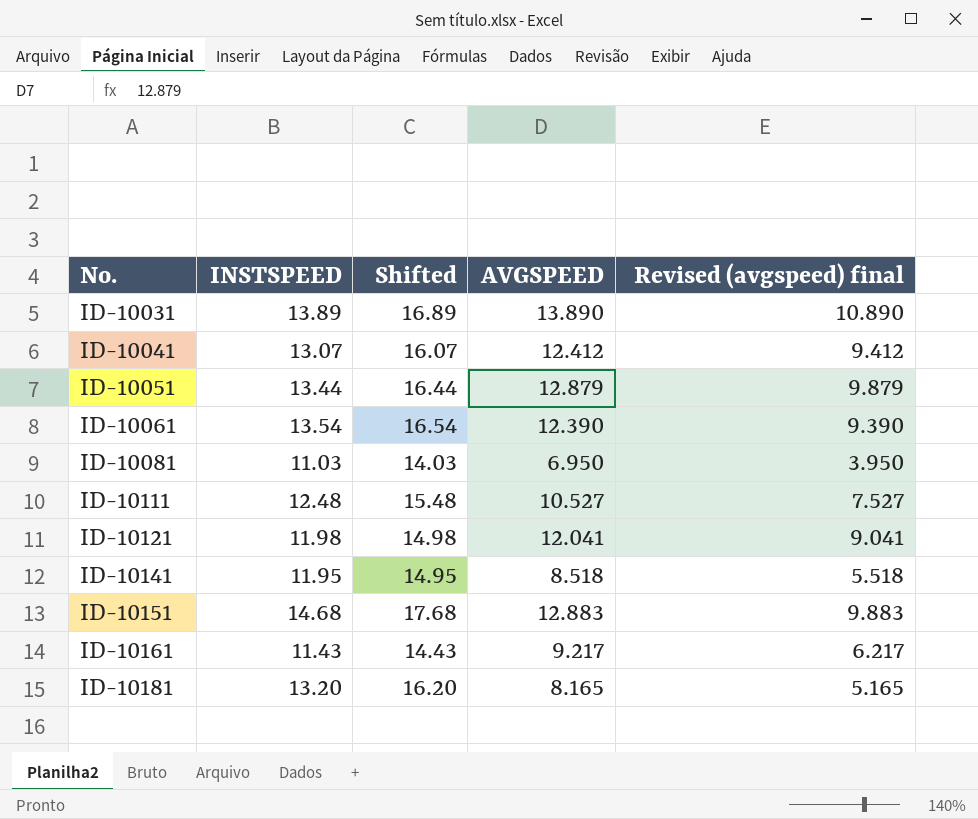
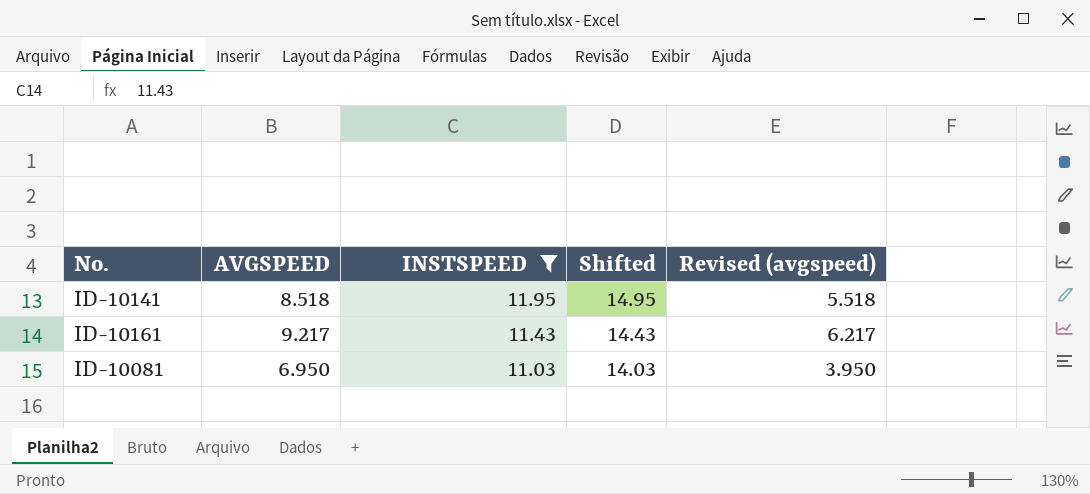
filter: none -> INSTSPEED <= 11.95
row order: No. ascending -> INSTSPEED descending
column AVGSPEED | position: 4 -> 2
column name: Revised (avgspeed) final -> Revised (avgspeed)

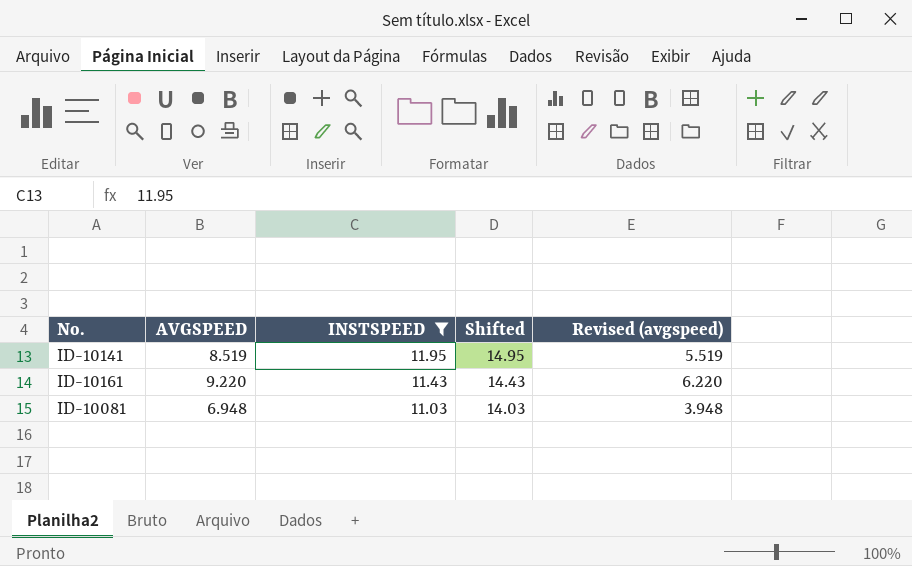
ID-10141 | AVGSPEED: 8.518 -> 8.519
ID-10141 | Revised (avgspeed): 5.518 -> 5.519
ID-10161 | AVGSPEED: 9.217 -> 9.220
ID-10161 | Revised (avgspeed): 6.217 -> 6.220
ID-10081 | AVGSPEED: 6.950 -> 6.948
ID-10081 | Revised (avgspeed): 3.950 -> 3.948

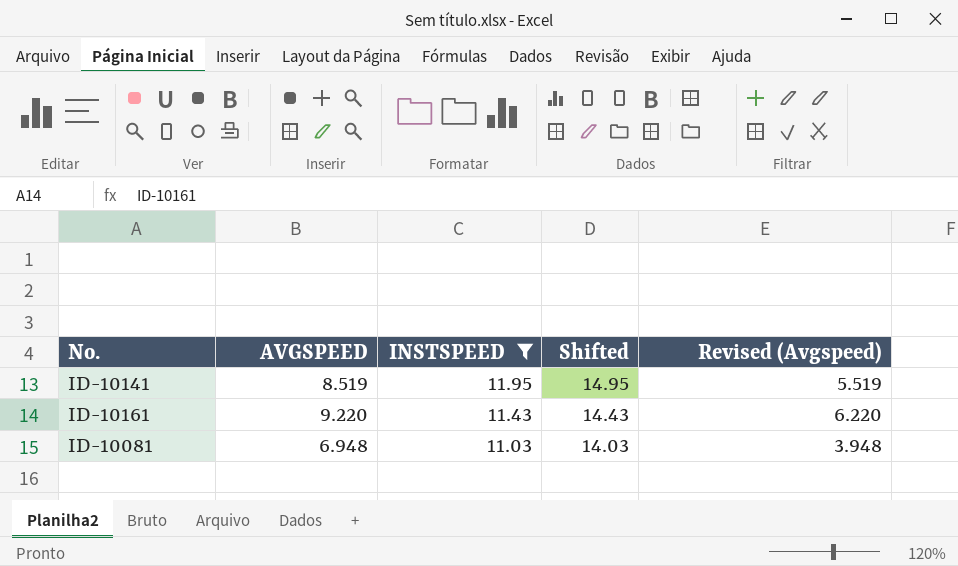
column name: Revised (avgspeed) -> Revised (Avgspeed)

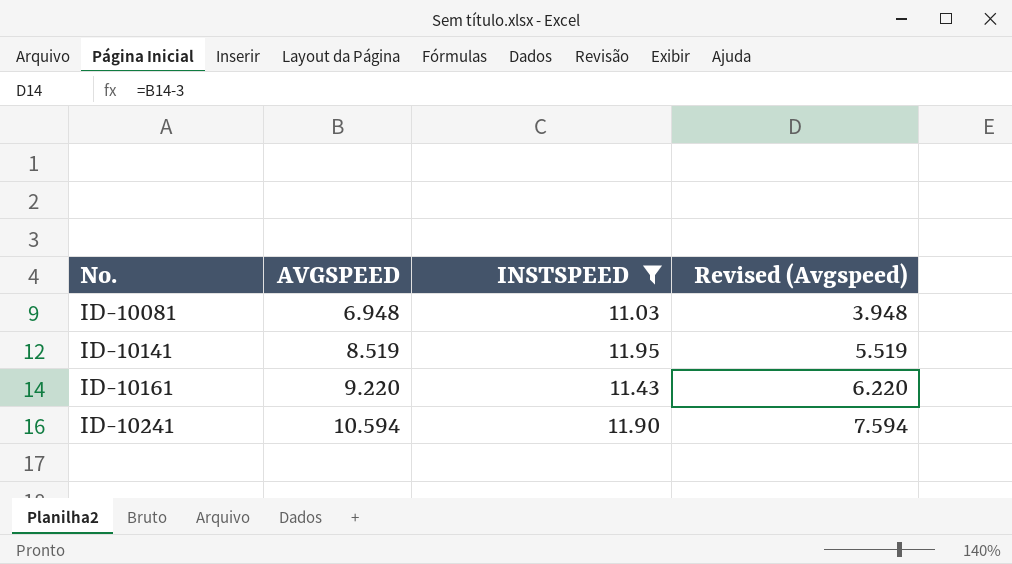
row order: INSTSPEED descending -> No. ascending
column Shifted | formula: [INSTSPEED] + 3 -> none
row ID-10241: none -> 10.594 | 11.90 | 7.594

